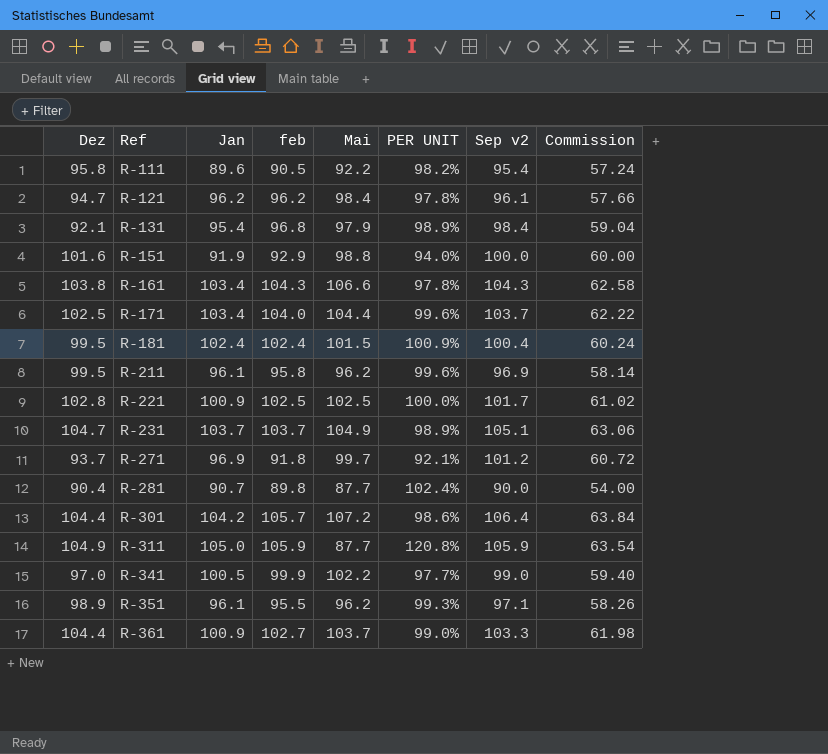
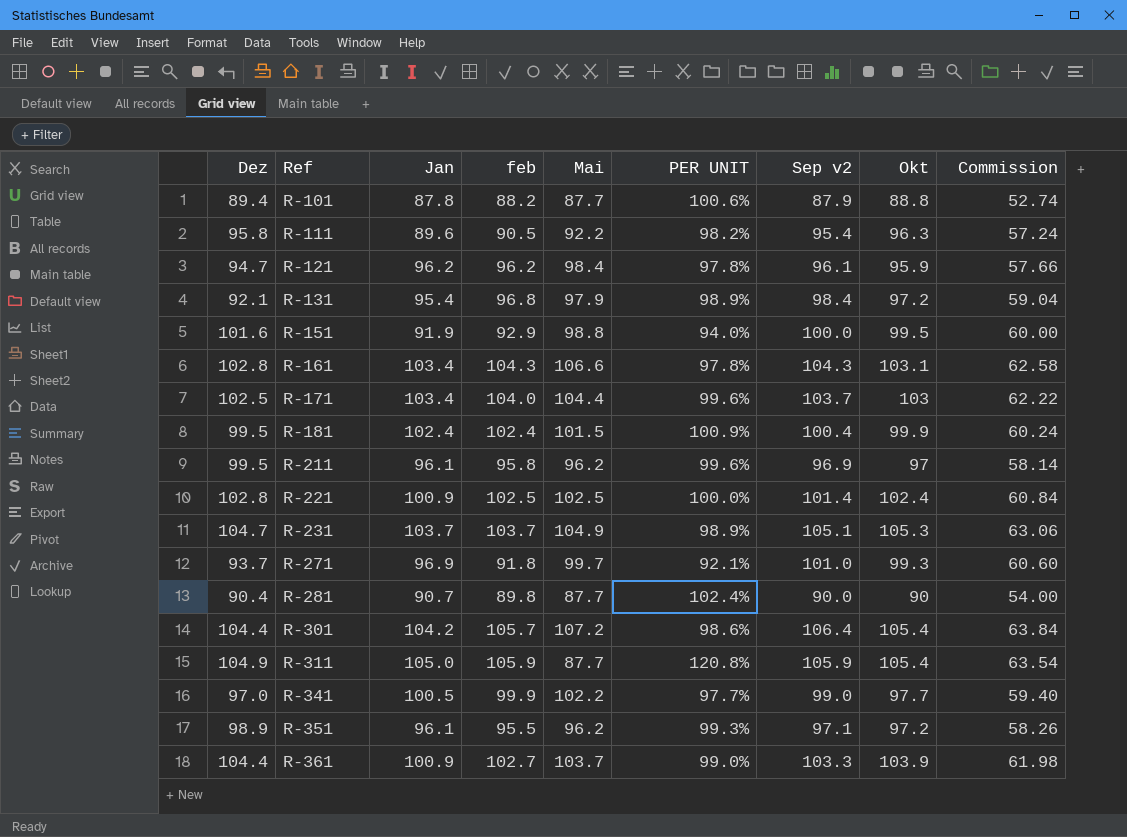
column Okt | position: none -> 8
row R-101: none -> 89.4 | 87.8 | 88.2 | 87.7 | 100.6% | 87.9 | 88.8 | 52.74
R-161 | Dez: 103.8 -> 102.8
R-221 | Sep v2: 101.7 -> 101.4
R-221 | Commission: 61.02 -> 60.84
R-271 | Sep v2: 101.2 -> 101.0
R-271 | Commission: 60.72 -> 60.60

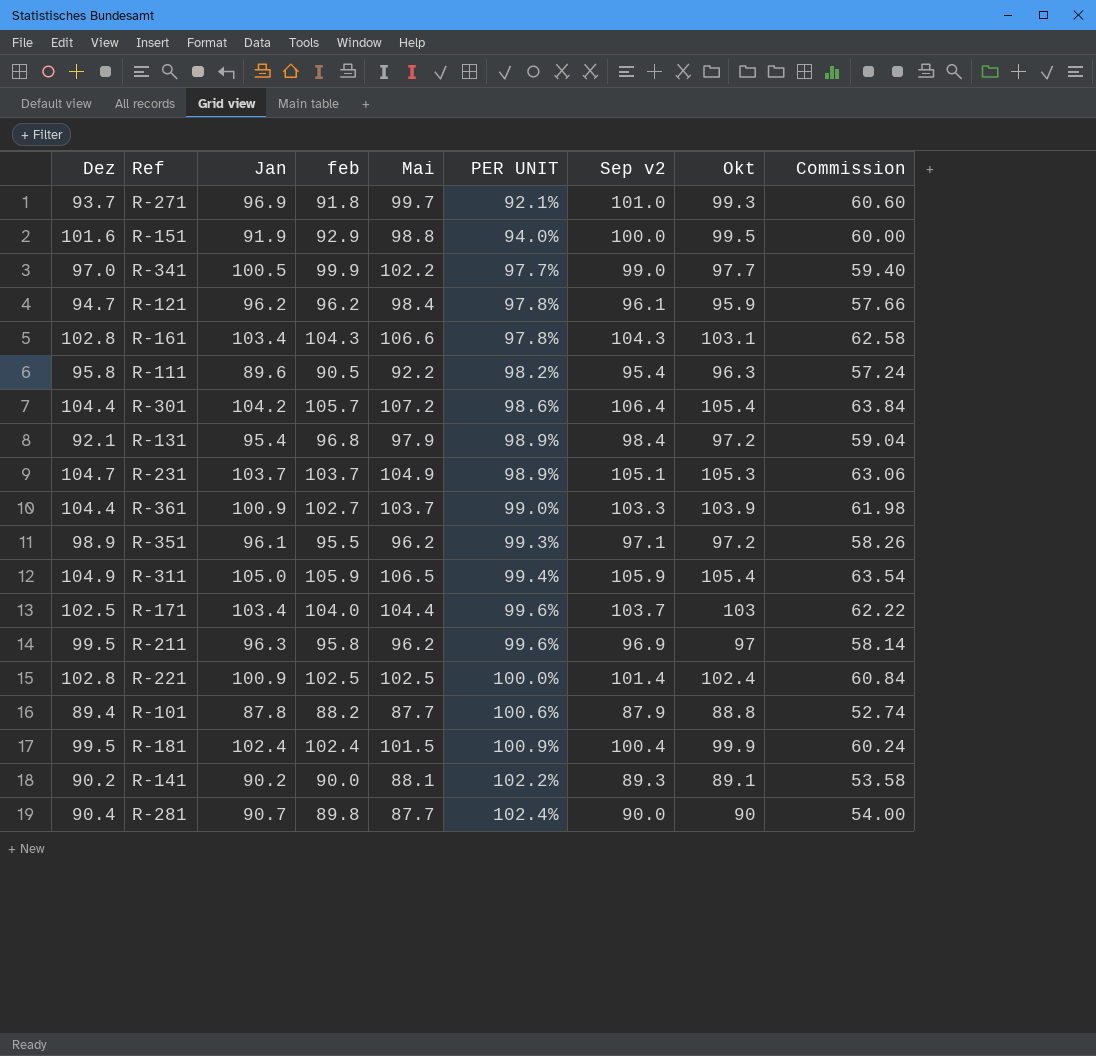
row order: Ref ascending -> PER UNIT ascending
R-311 | Mai: 87.7 -> 106.5
R-311 | PER UNIT: 120.8% -> 99.4%
R-211 | Jan: 96.1 -> 96.3
row R-141: none -> 90.2 | 90.2 | 90.0 | 88.1 | 102.2% | 89.3 | 89.1 | 53.58

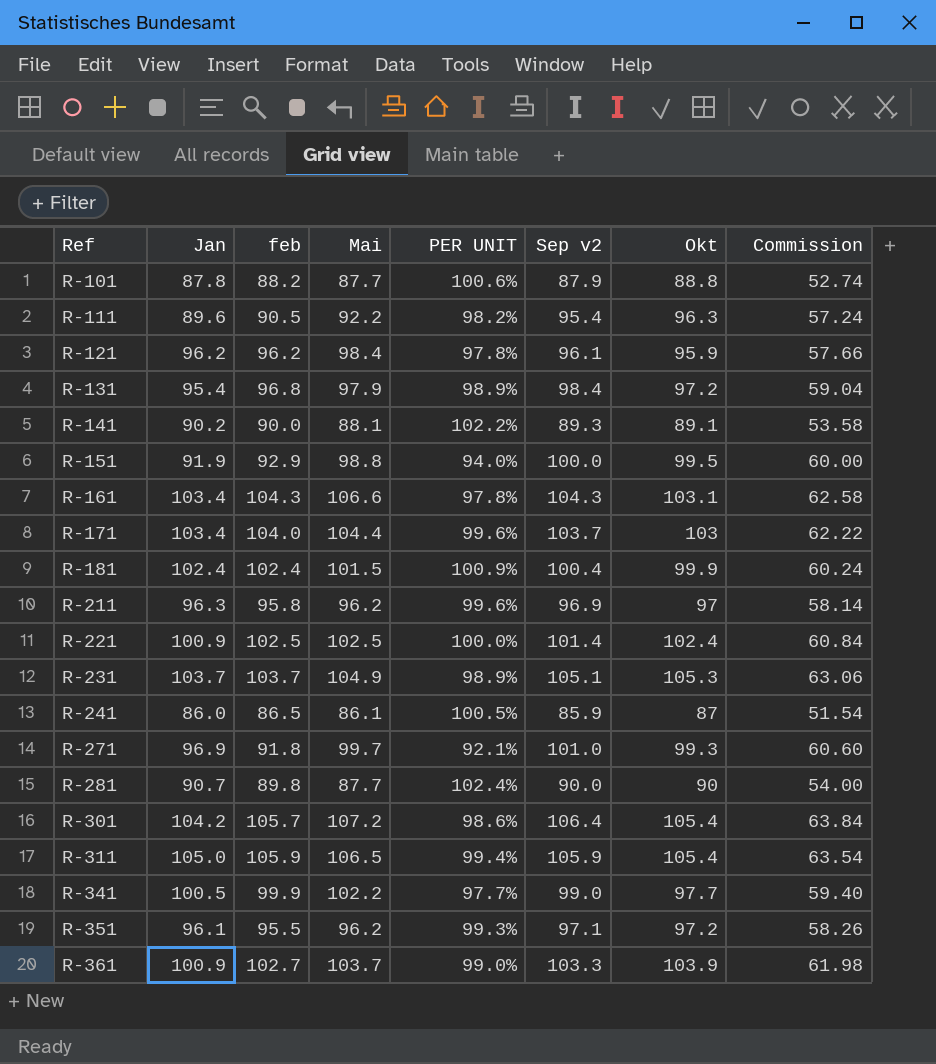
row order: PER UNIT ascending -> Ref ascending
column Dez | position: 1 -> none
row R-241: none -> 86.0 | 86.5 | 86.1 | 100.5% | 85.9 | 87 | 51.54

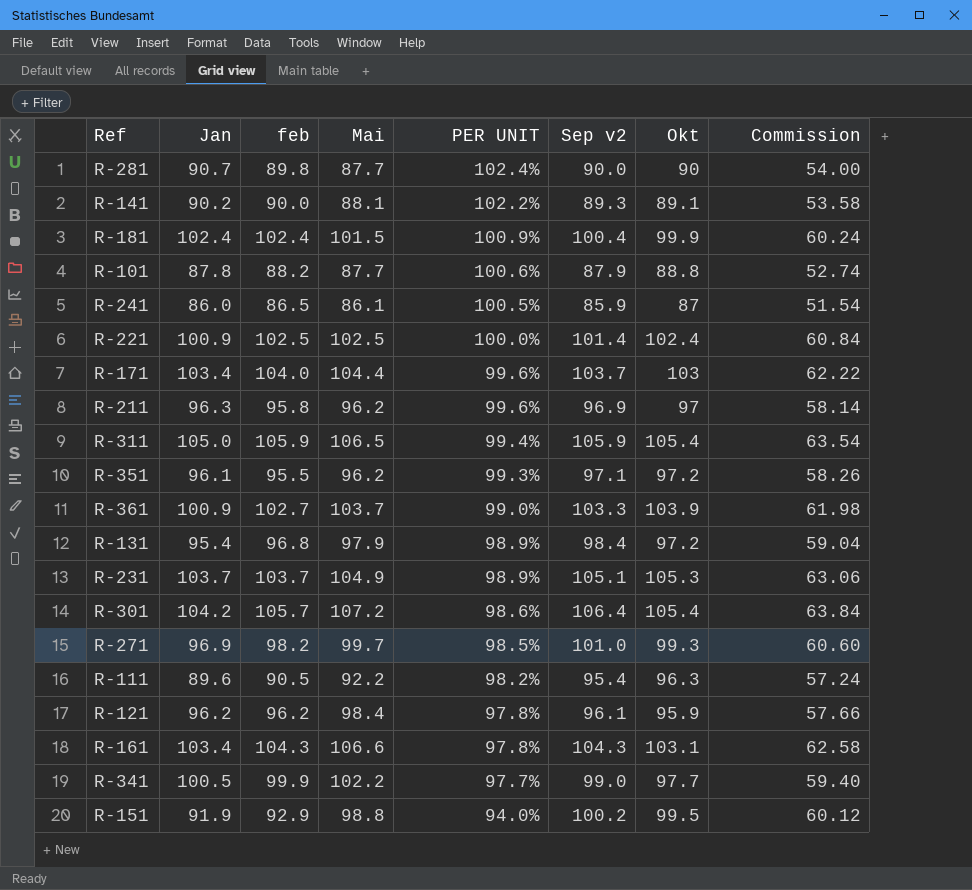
row order: Ref ascending -> PER UNIT descending
R-271 | feb: 91.8 -> 98.2
R-271 | PER UNIT: 92.1% -> 98.5%
R-151 | Sep v2: 100.0 -> 100.2
R-151 | Commission: 60.00 -> 60.12

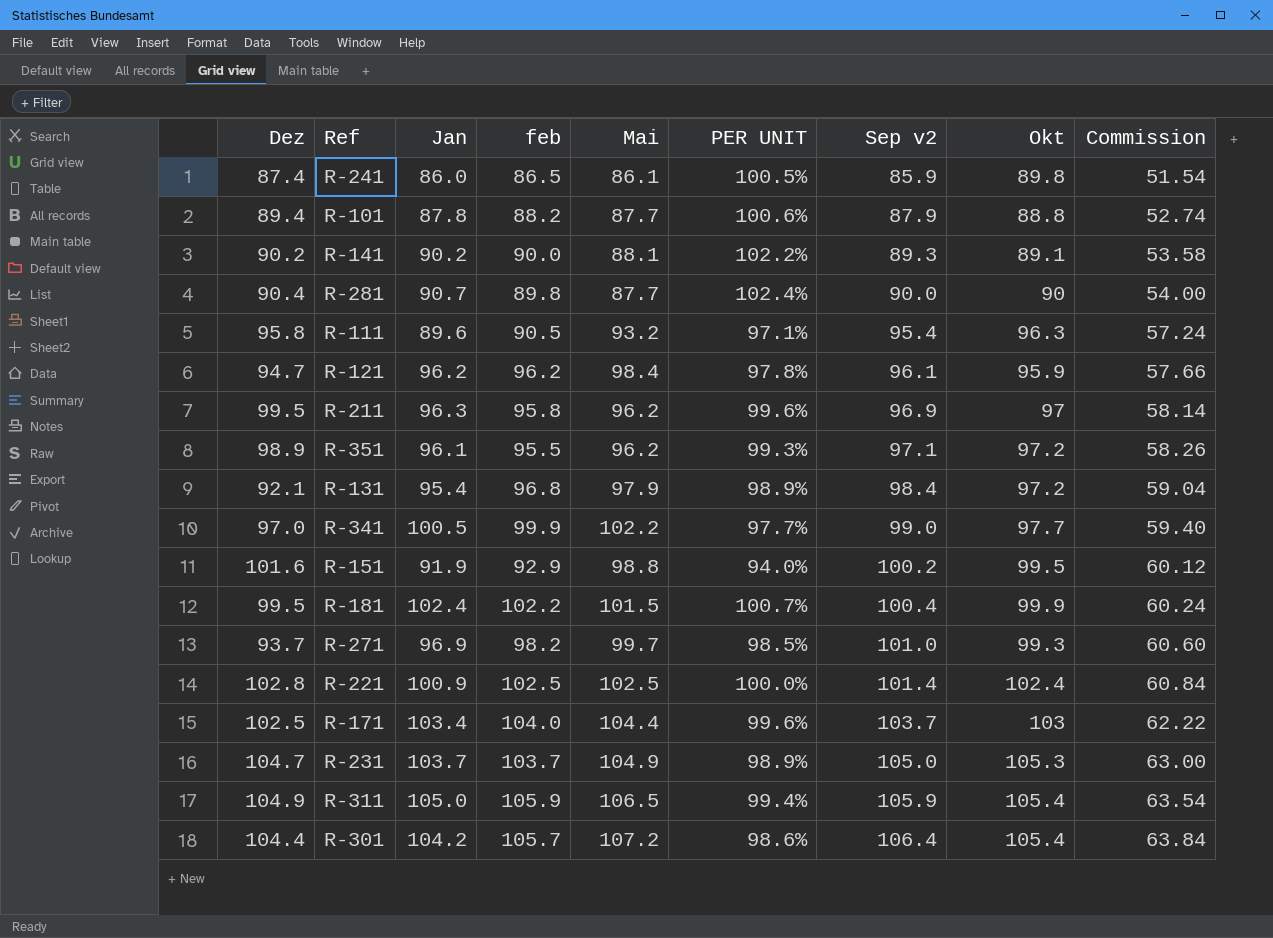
row order: PER UNIT descending -> Sep v2 ascending
column Dez | position: none -> 1
row R-361: 100.9 | 102.7 | 103.7 | 99.0% | 103.3 | 103.9 | 61.98 -> none
row R-161: 103.4 | 104.3 | 106.6 | 97.8% | 104.3 | 103.1 | 62.58 -> none
R-241 | Okt: 87 -> 89.8
R-111 | Mai: 92.2 -> 93.2
R-111 | PER UNIT: 98.2% -> 97.1%
R-181 | feb: 102.4 -> 102.2
R-181 | PER UNIT: 100.9% -> 100.7%
R-231 | Sep v2: 105.1 -> 105.0
R-231 | Commission: 63.06 -> 63.00

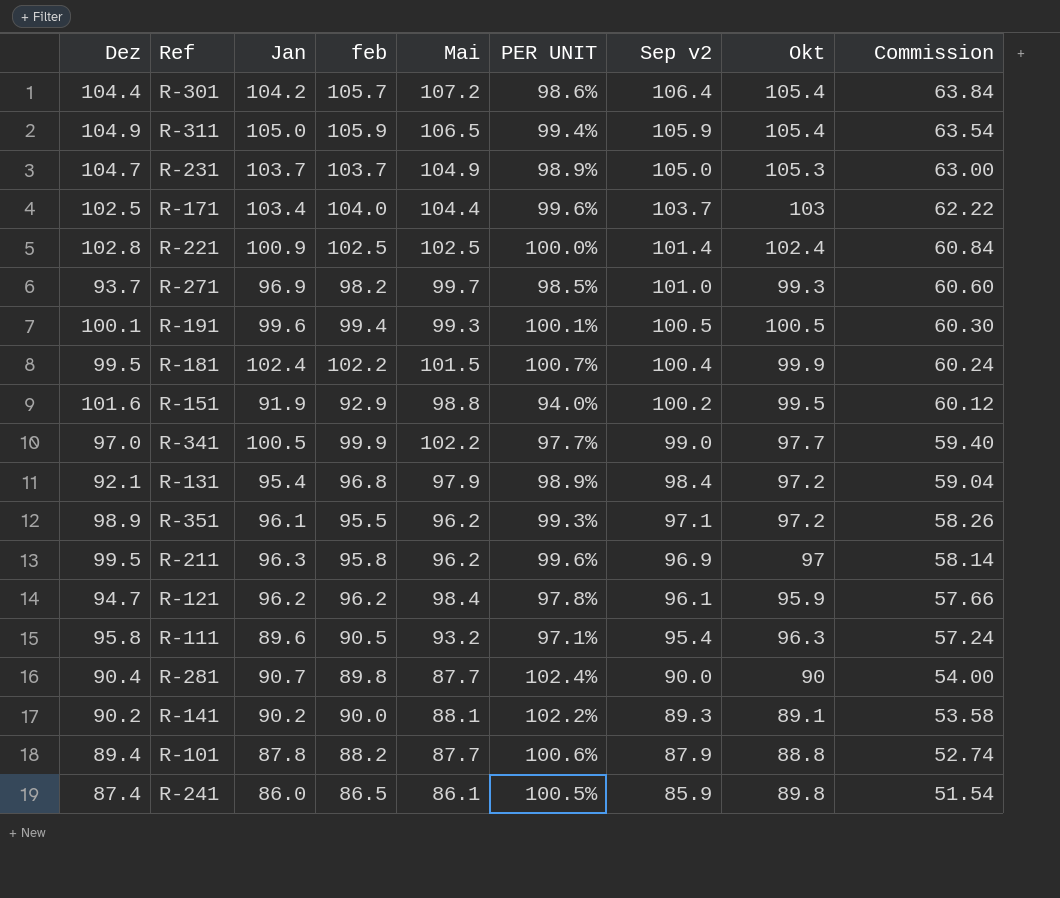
row order: Sep v2 ascending -> Sep v2 descending
row R-191: none -> 100.1 | 99.6 | 99.4 | 99.3 | 100.1% | 100.5 | 100.5 | 60.30

